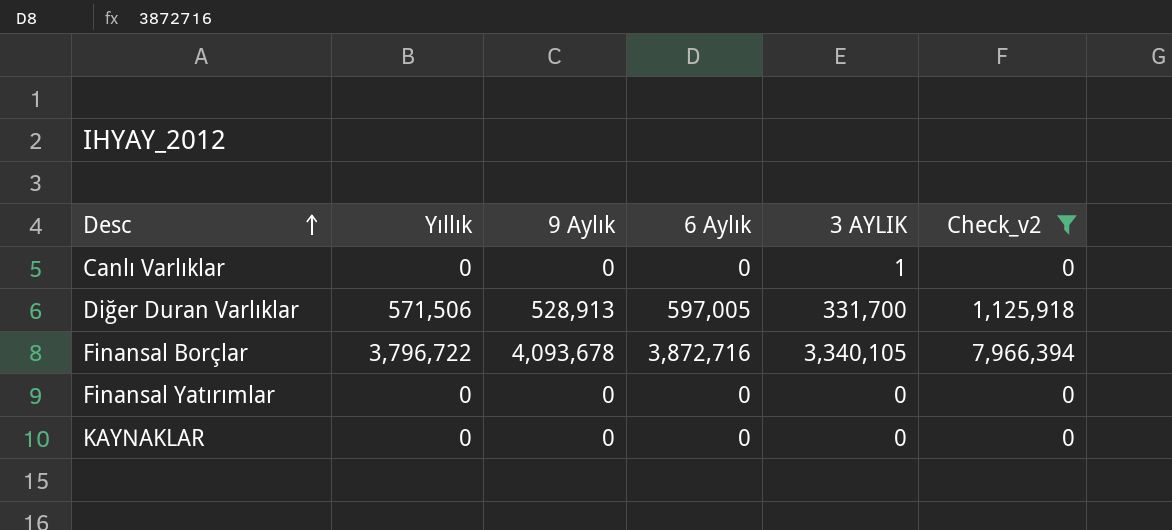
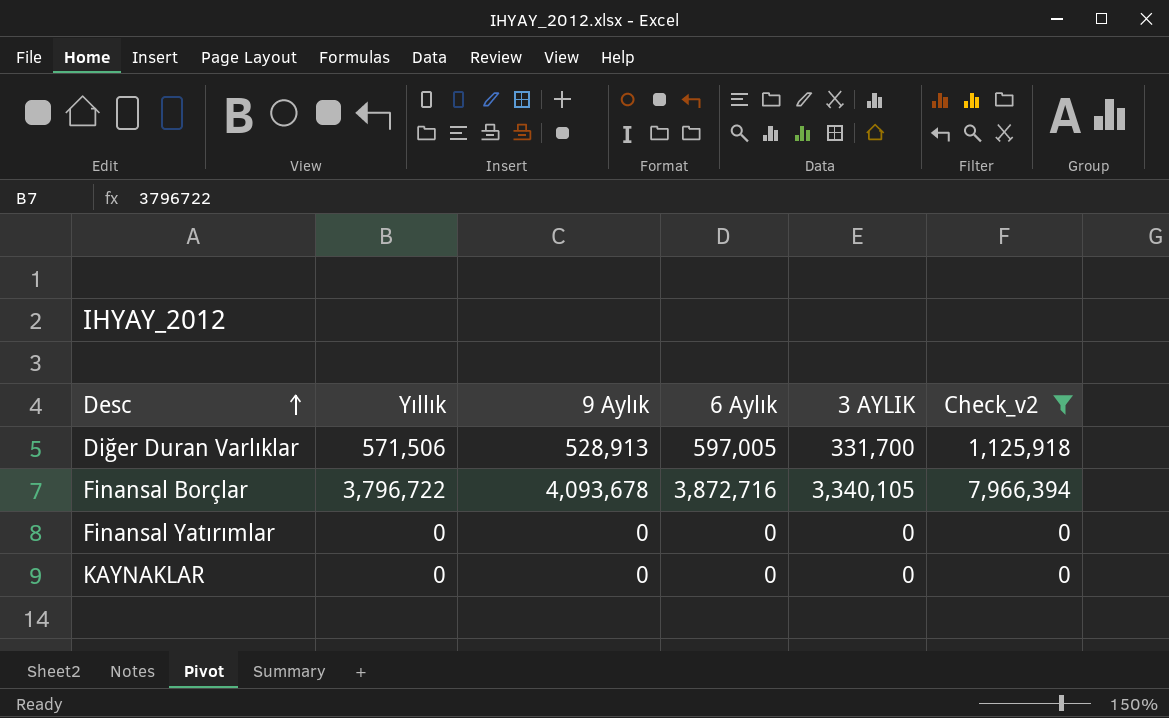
row Canlı Varlıklar: 0 | 0 | 0 | 1 | 0 -> none

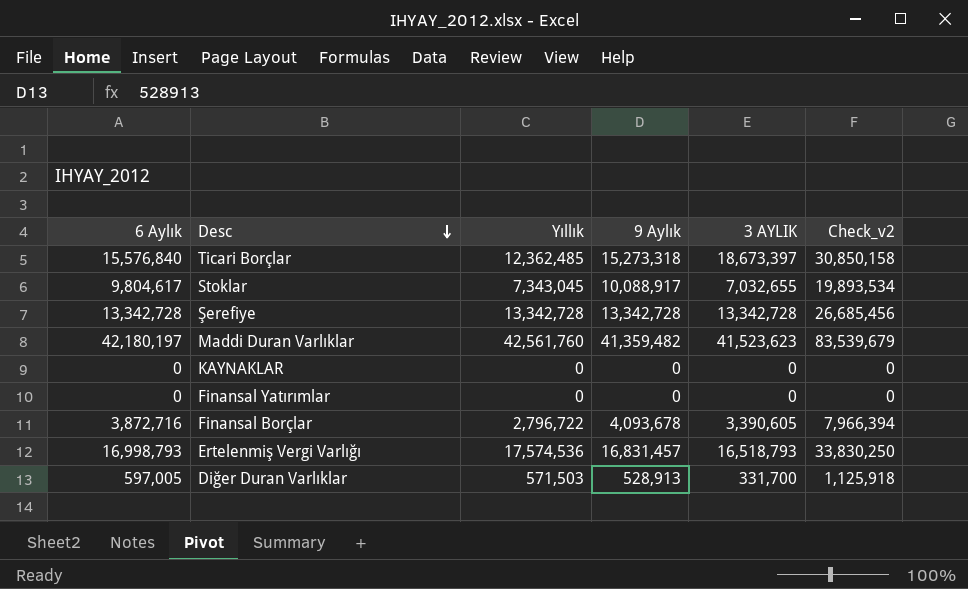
filter: Check_v2 <= 7,966,394 -> none
row order: Desc ascending -> Desc descending
column 6 Aylık | position: 4 -> 1
Finansal Borçlar | Yıllık: 3,796,722 -> 2,796,722
Finansal Borçlar | 3 AYLIK: 3,340,105 -> 3,390,605
Diğer Duran Varlıklar | Yıllık: 571,506 -> 571,503

